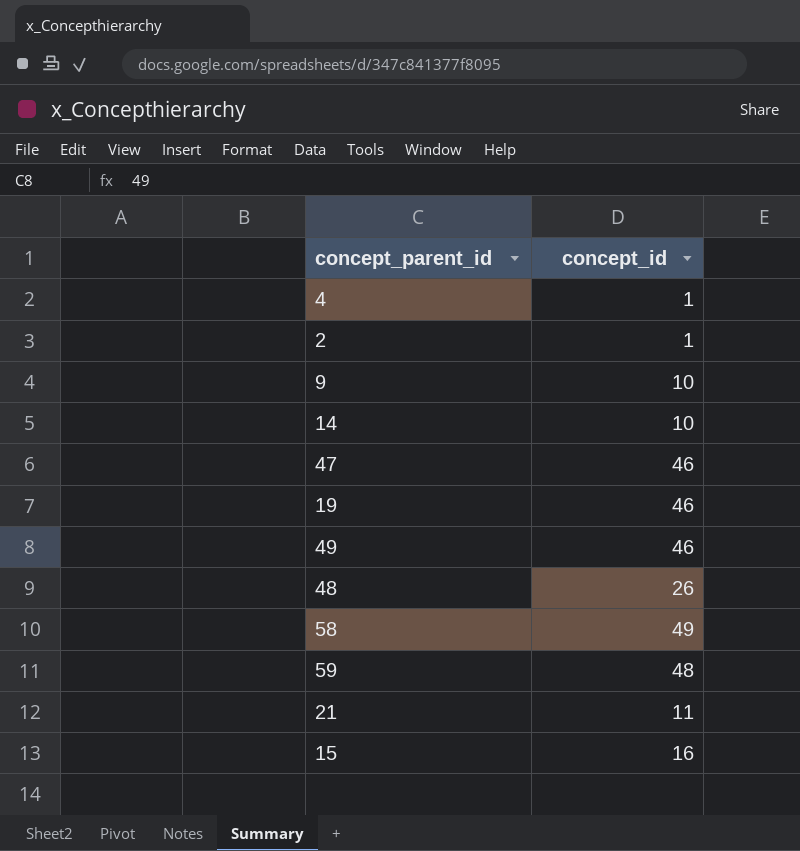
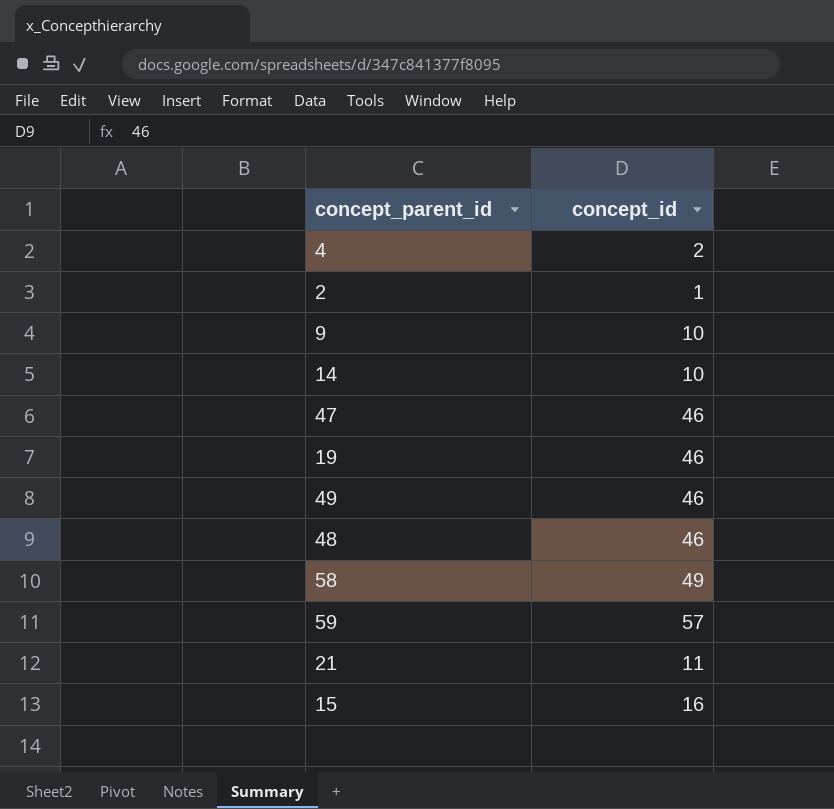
4 | concept_id: 1 -> 2
48 | concept_id: 26 -> 46
59 | concept_id: 48 -> 57

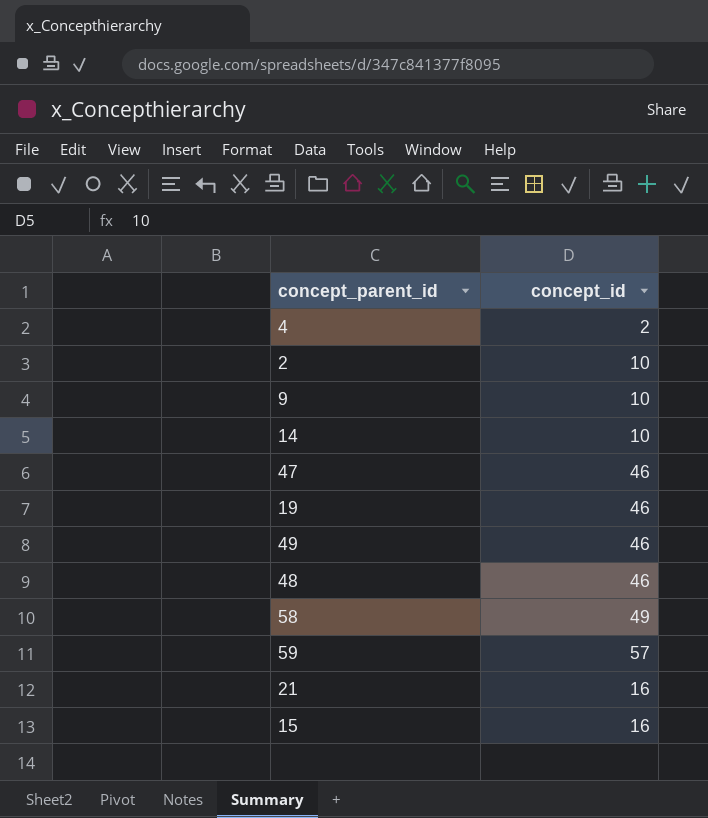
2 | concept_id: 1 -> 10
21 | concept_id: 11 -> 16

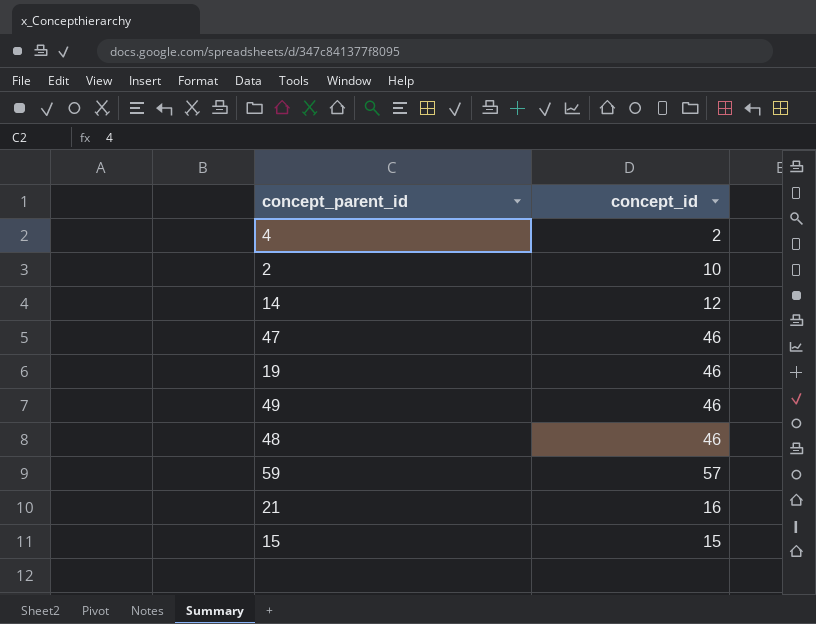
row 9: 10 -> none
row 58: 49 -> none
14 | concept_id: 10 -> 12
15 | concept_id: 16 -> 15

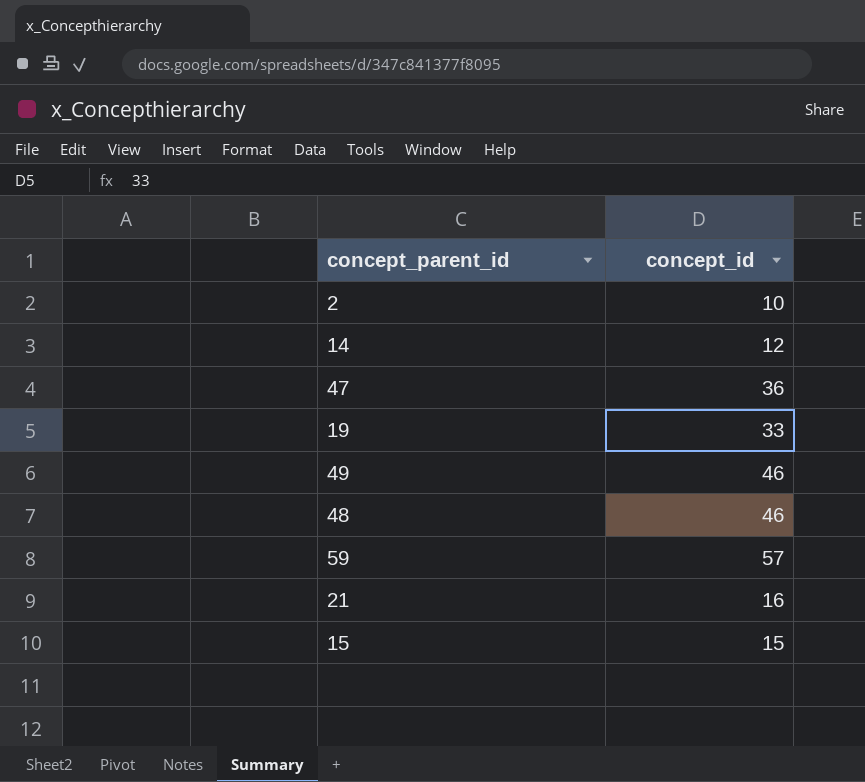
row 4: 2 -> none
47 | concept_id: 46 -> 36
19 | concept_id: 46 -> 33

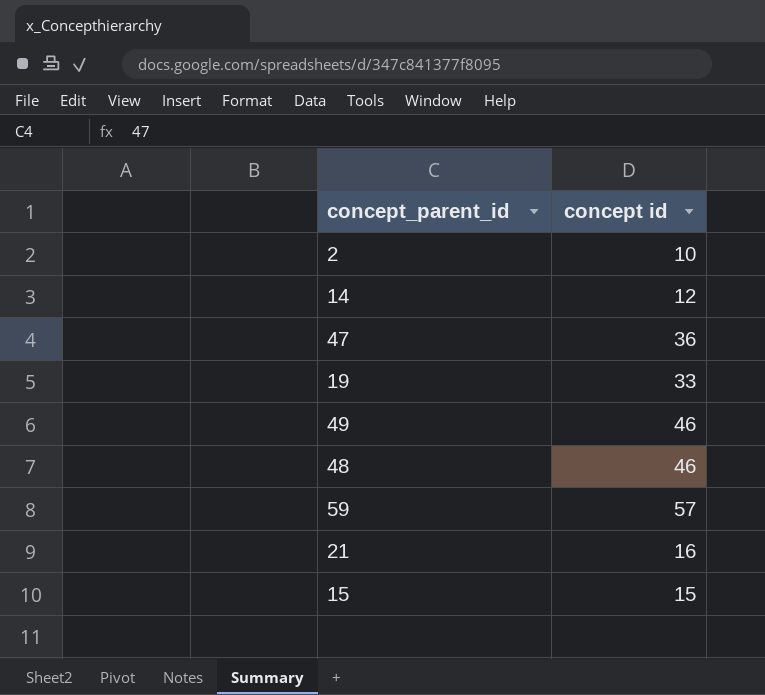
column name: concept_id -> concept id

